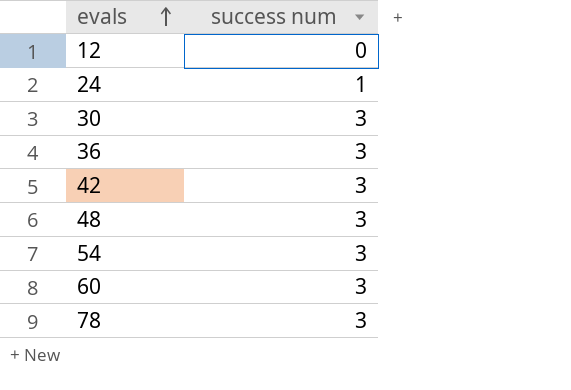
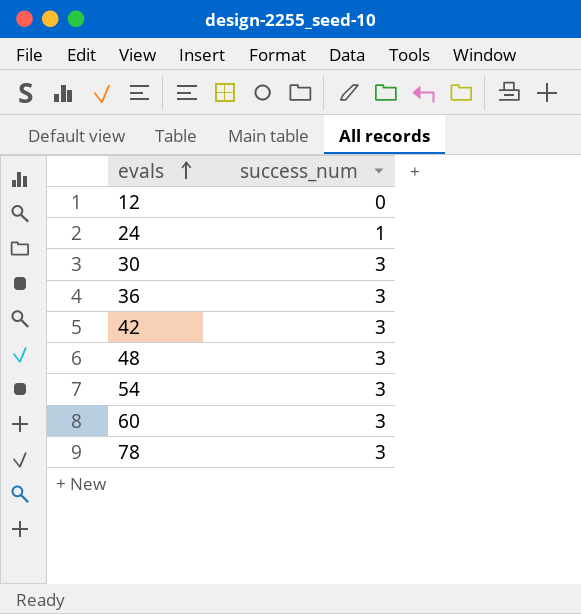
column name: success num -> success_num

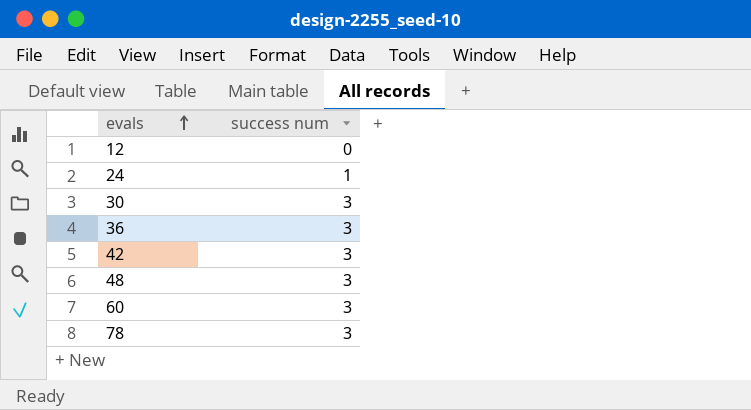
column name: success_num -> success num
row 54: 3 -> none

